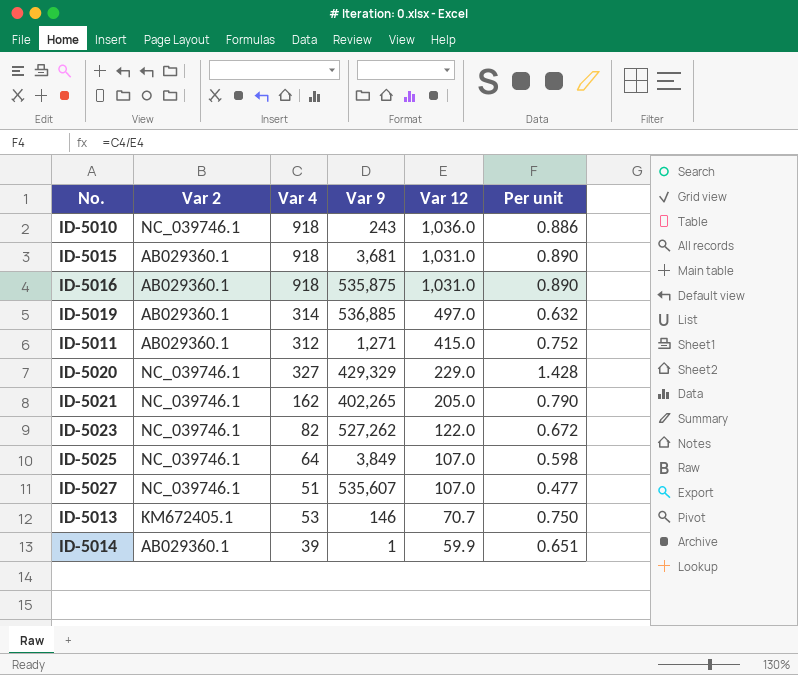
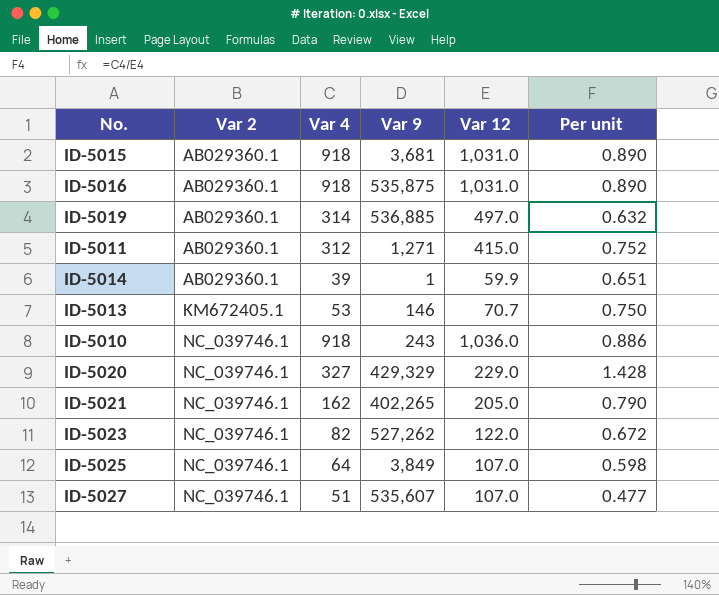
row order: Var 12 descending -> Var 2 ascending

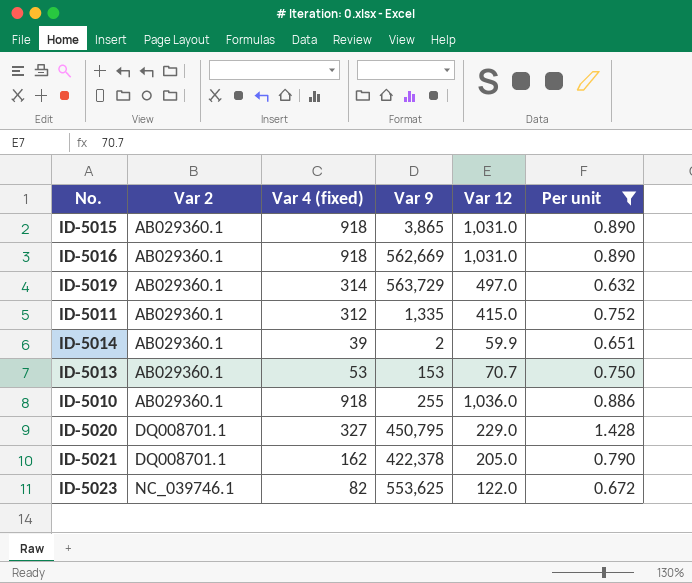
filter: none -> Per unit >= 0.632
column name: Var 4 -> Var 4 (fixed)
ID-5015 | Var 9: 3,681 -> 3,865
ID-5016 | Var 9: 535,875 -> 562,669
ID-5019 | Var 9: 536,885 -> 563,729
ID-5011 | Var 9: 1,271 -> 1,335
ID-5014 | Var 9: 1 -> 2
ID-5013 | Var 2: KM672405.1 -> AB029360.1
ID-5013 | Var 9: 146 -> 153
ID-5010 | Var 2: NC_039746.1 -> AB029360.1
ID-5010 | Var 9: 243 -> 255
ID-5020 | Var 2: NC_039746.1 -> DQ008701.1
ID-5020 | Var 9: 429,329 -> 450,795
ID-5021 | Var 2: NC_039746.1 -> DQ008701.1
ID-5021 | Var 9: 402,265 -> 422,378
ID-5023 | Var 9: 527,262 -> 553,625

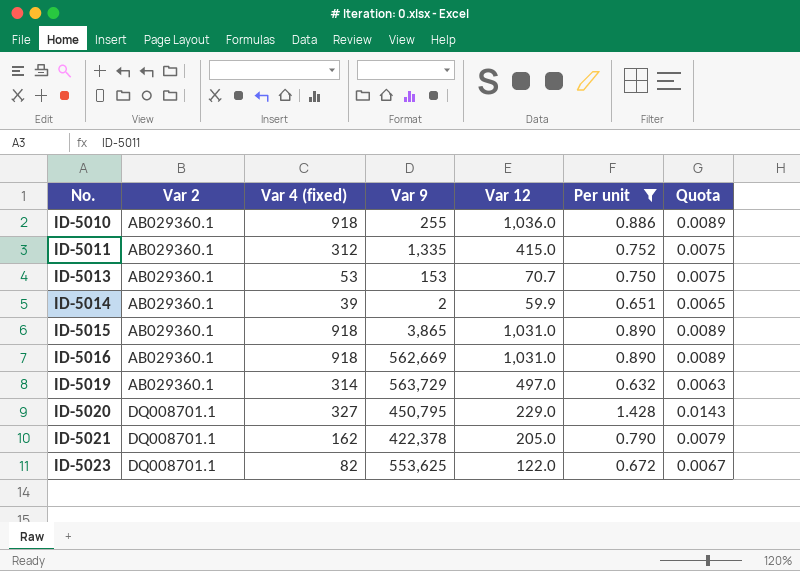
row order: Var 2 ascending -> No. ascending
column Quota | formula: none -> [Per unit] * 0.01
ID-5023 | Var 2: NC_039746.1 -> DQ008701.1

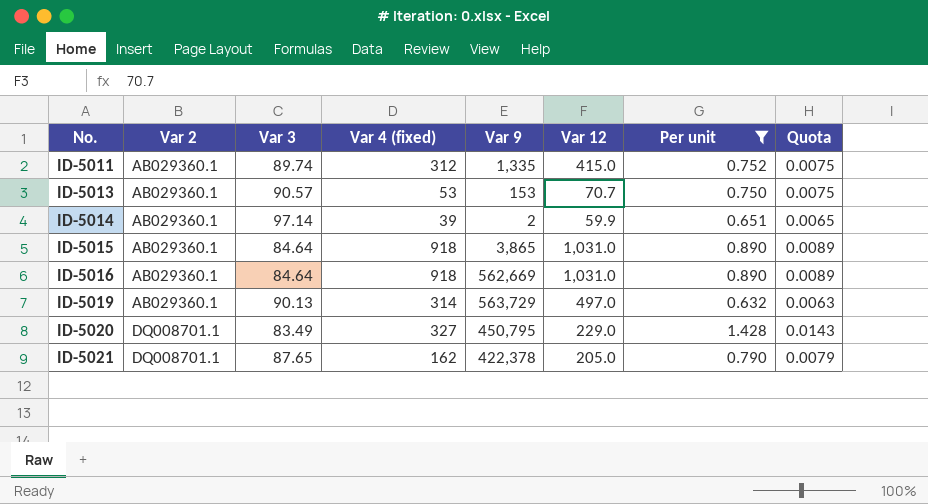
column Var 3 | position: none -> 3
row ID-5010: AB029360.1 | 918 | 255 | 1,036.0 | 0.886 | 0.0089 -> none
row ID-5023: DQ008701.1 | 82 | 553,625 | 122.0 | 0.672 | 0.0067 -> none

